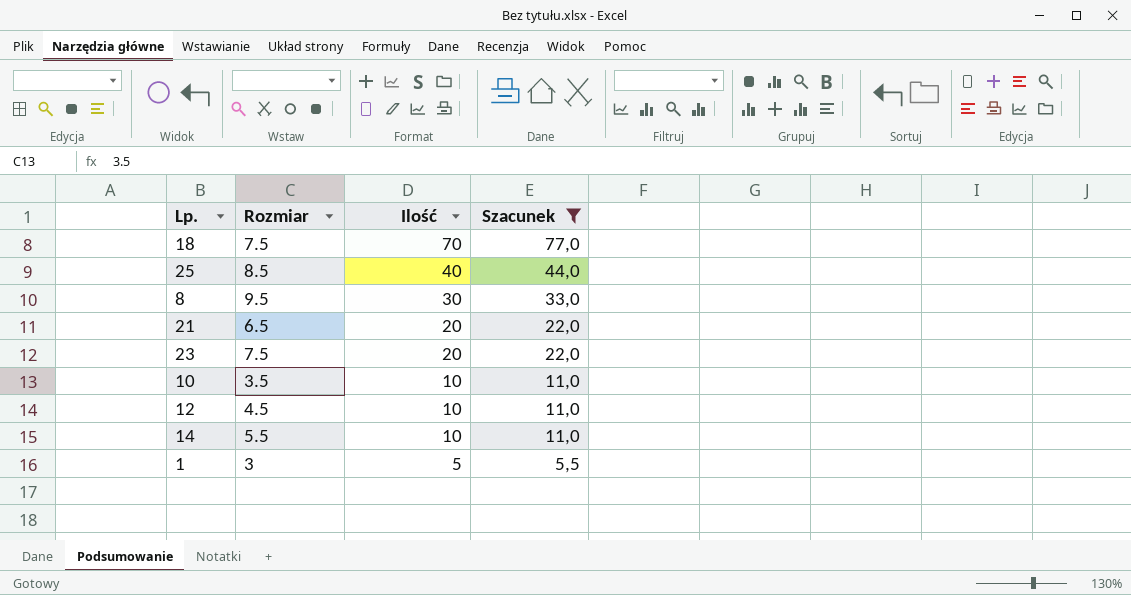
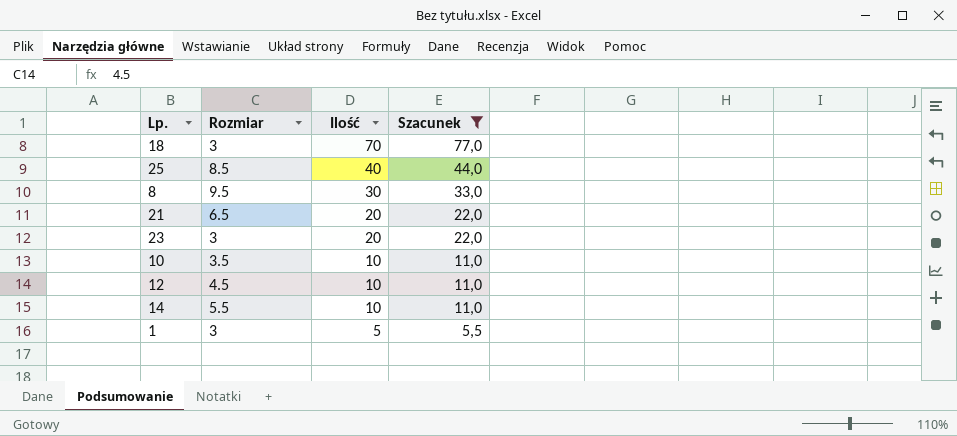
18 | Rozmiar: 7.5 -> 3
23 | Rozmiar: 7.5 -> 3

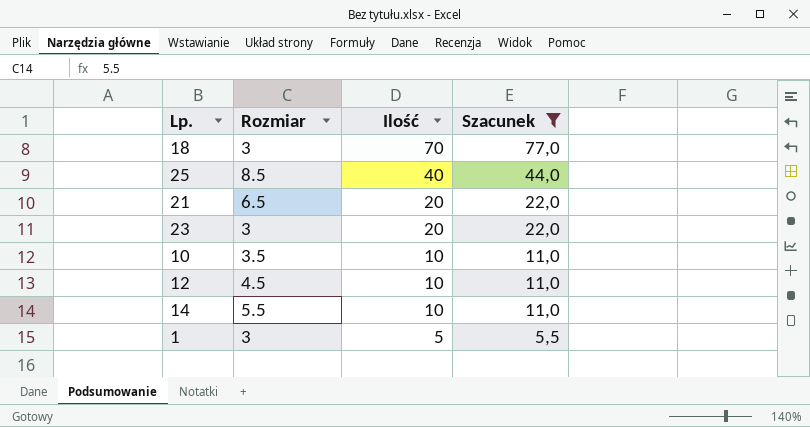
row 8: 9.5 | 30 | 33,0 -> none

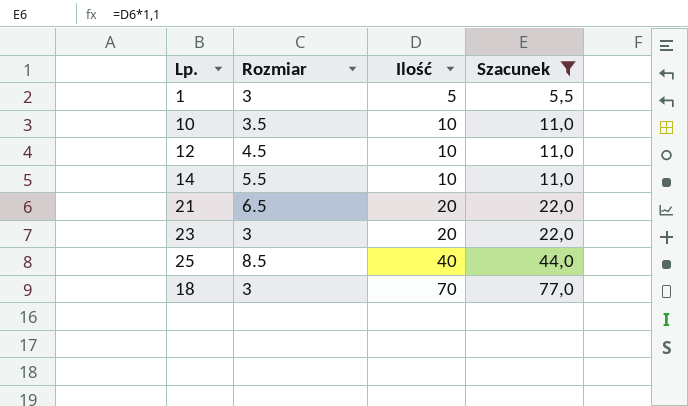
row order: Ilość descending -> Ilość ascending

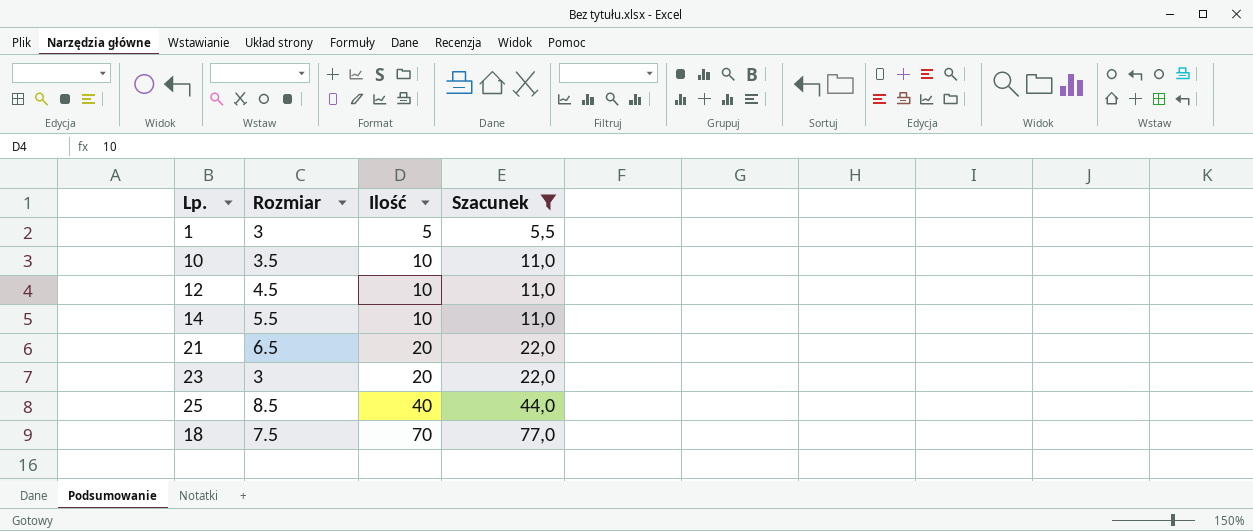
18 | Rozmiar: 3 -> 7.5

